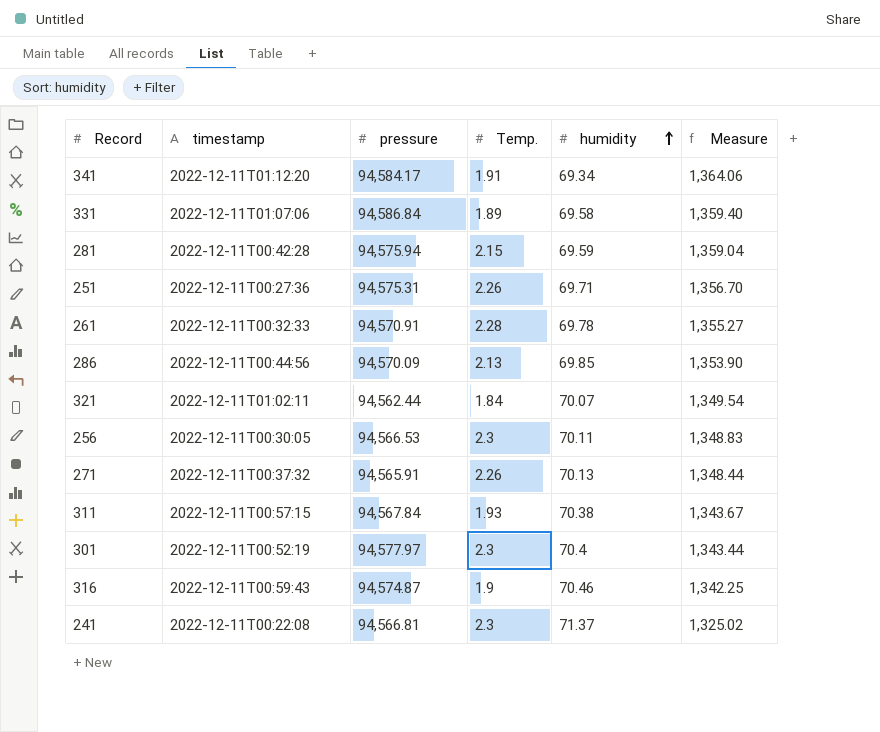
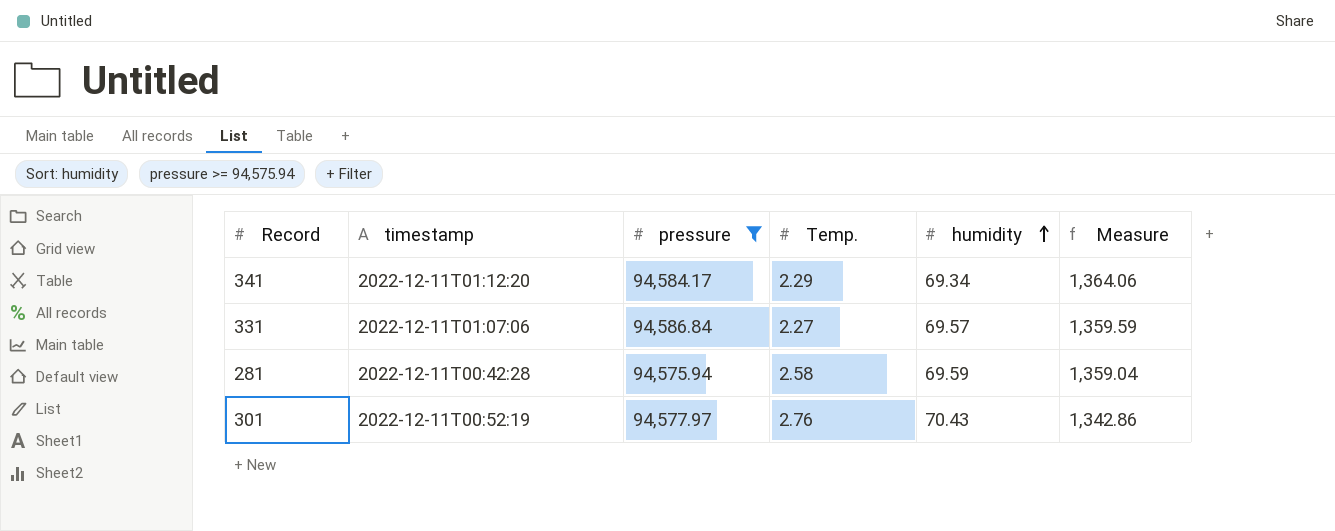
filter: none -> pressure >= 94,575.94
341 | Temp.: 1.91 -> 2.29
331 | Temp.: 1.89 -> 2.27
331 | humidity: 69.58 -> 69.57
331 | Measure: 1,359.40 -> 1,359.59
281 | Temp.: 2.15 -> 2.58
301 | Temp.: 2.3 -> 2.76
301 | humidity: 70.4 -> 70.43
301 | Measure: 1,343.44 -> 1,342.86

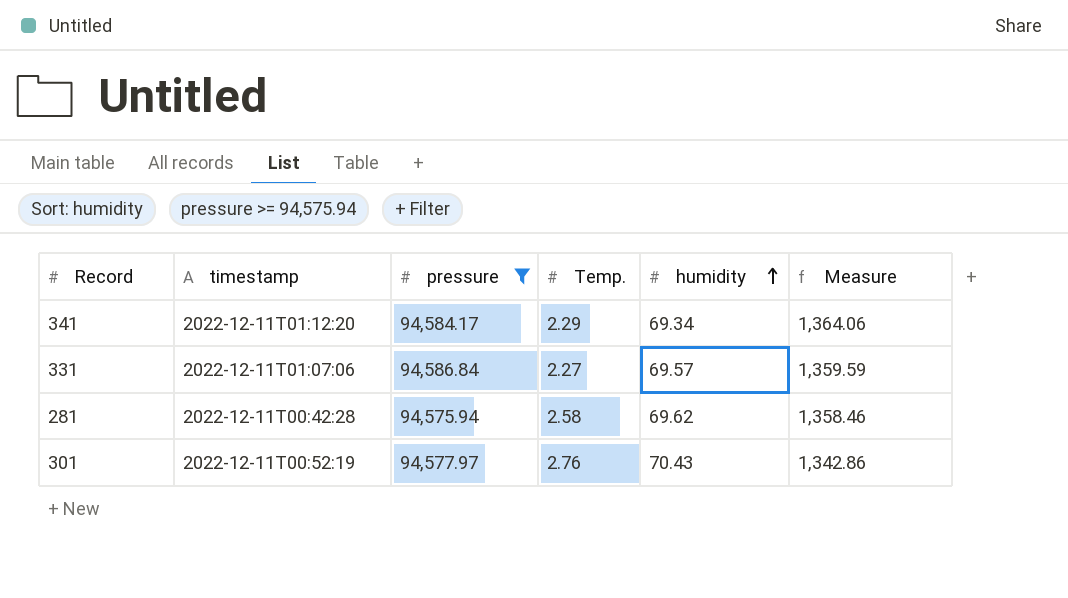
281 | humidity: 69.59 -> 69.62
281 | Measure: 1,359.04 -> 1,358.46

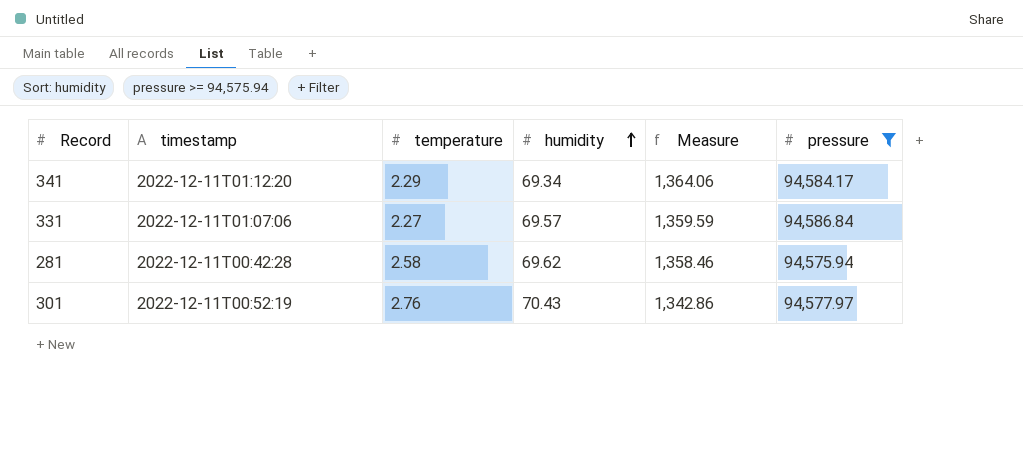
column name: Temp. -> temperature
column pressure | position: 3 -> 6

